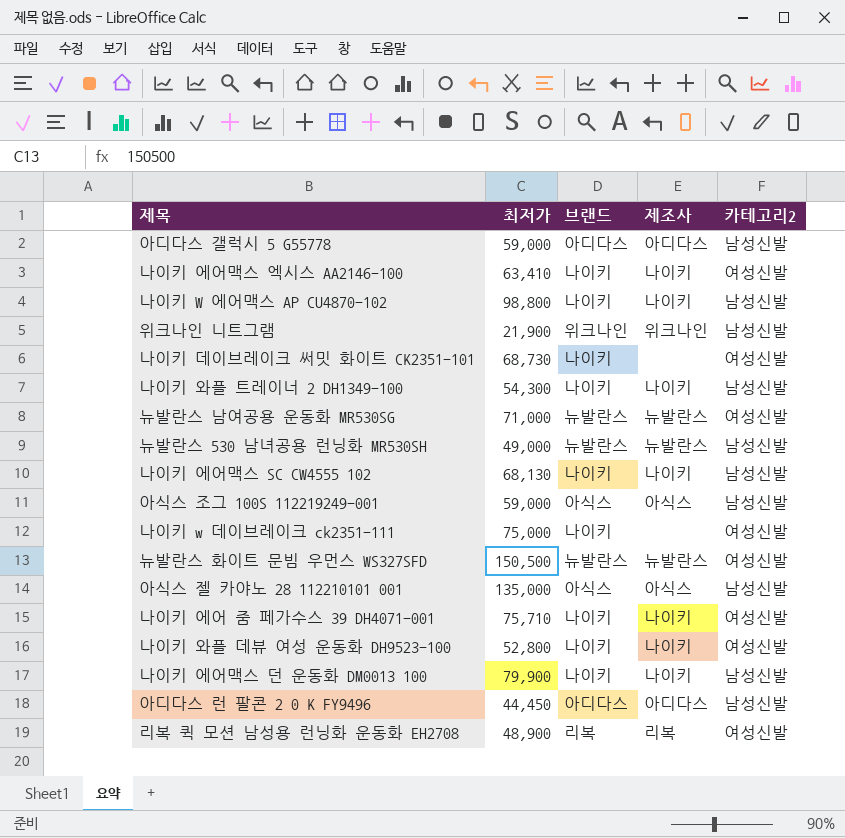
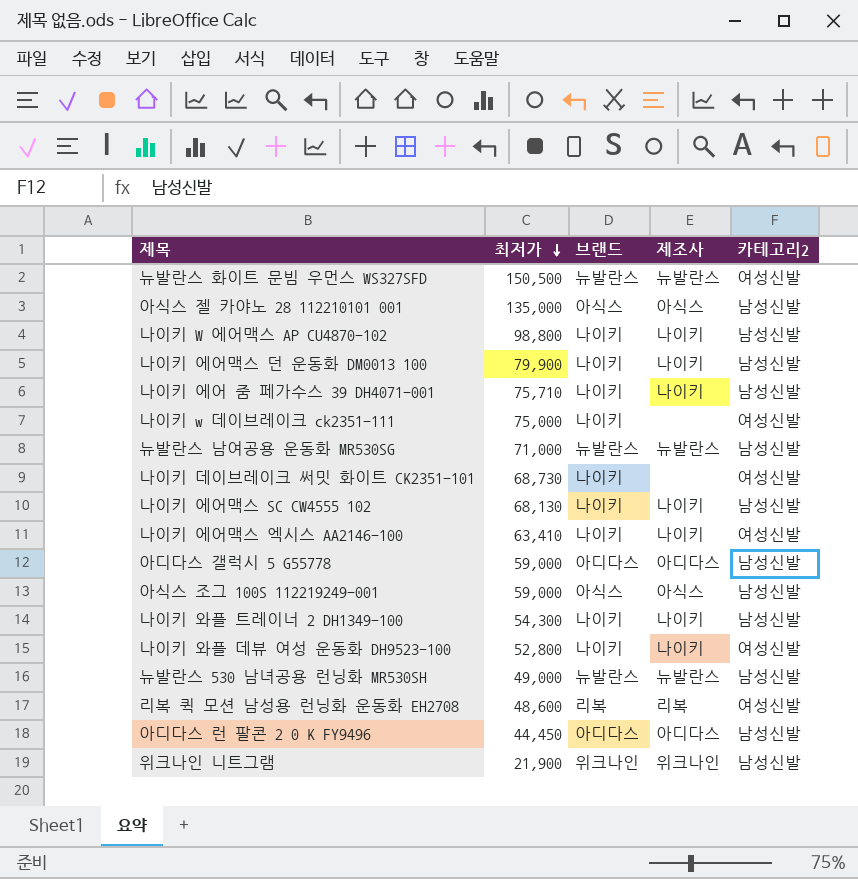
row order: none -> 최저가 descending
나이키 에어 줌 페가수스 39 DH4071-001 | 카테고리2: 여성신발 -> 남성신발
뉴발란스 남여공용 운동화 MR530SG | 카테고리2: 여성신발 -> 남성신발
리복 퀵 모션 남성용 런닝화 운동화 EH2708 | 최저가: 48,900 -> 48,600

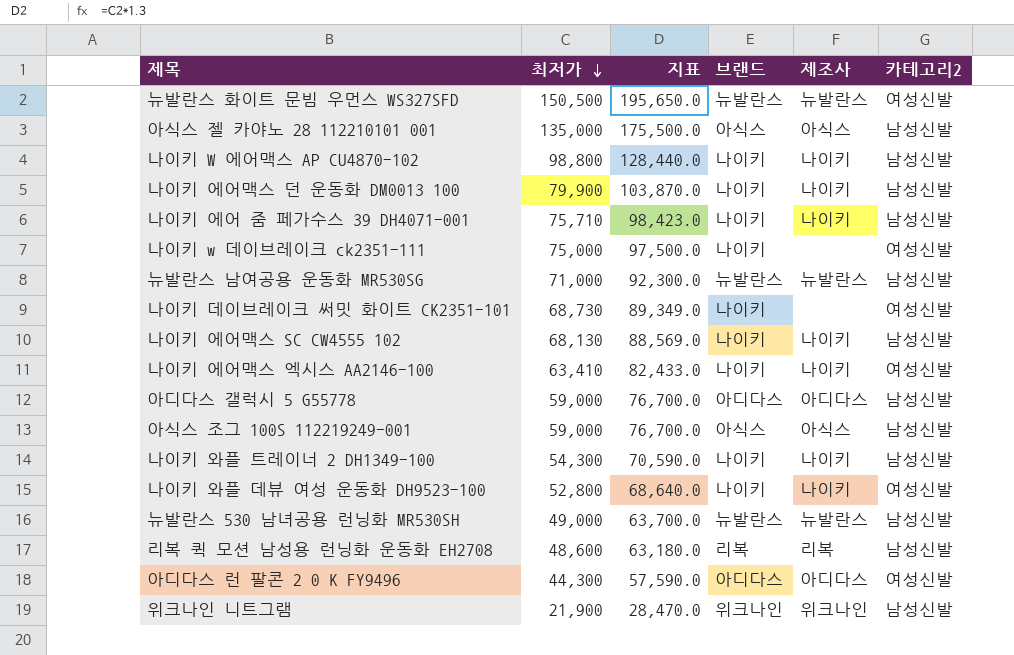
column 지표 | formula: none -> [최저가] * 1.3
리복 퀵 모션 남성용 런닝화 운동화 EH2708 | 카테고리2: 여성신발 -> 남성신발
아디다스 런 팔콘 2 0 K FY9496 | 최저가: 44,450 -> 44,300
아디다스 런 팔콘 2 0 K FY9496 | 카테고리2: 남성신발 -> 여성신발

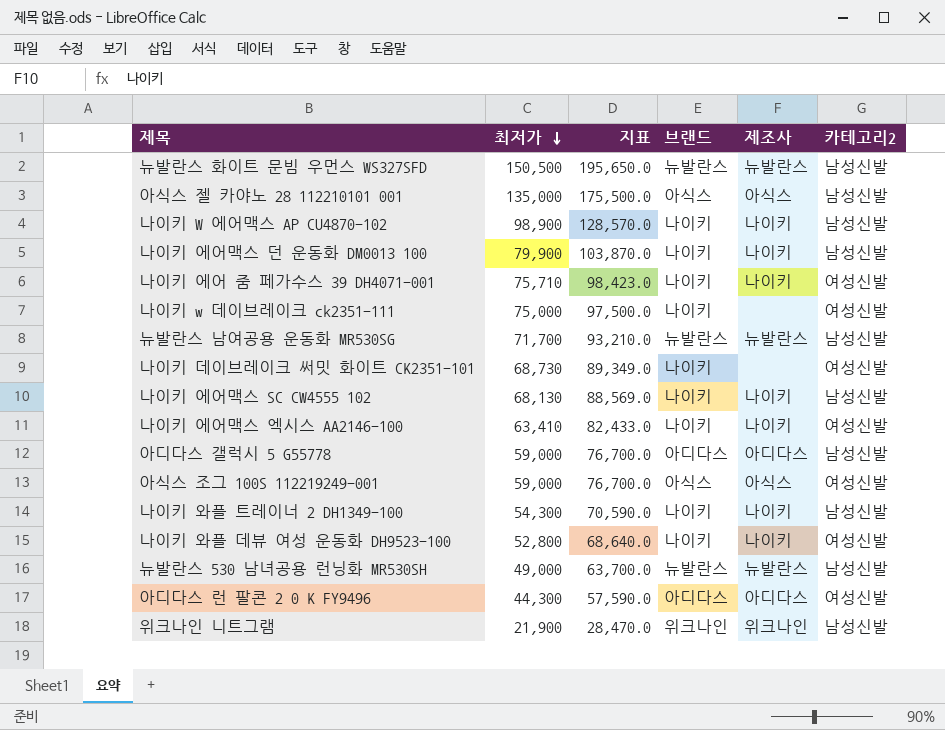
row 리복 퀵 모션 남성용 런닝화 운동화 EH2708: 48,600 | 63,180.0 | 리복 | 리복 | 남성신발 -> none
뉴발란스 화이트 문빔 우먼스 WS327SFD | 카테고리2: 여성신발 -> 남성신발
나이키 W 에어맥스 AP CU4870-102 | 최저가: 98,800 -> 98,900
나이키 W 에어맥스 AP CU4870-102 | 지표: 128,440.0 -> 128,570.0
나이키 에어 줌 페가수스 39 DH4071-001 | 카테고리2: 남성신발 -> 여성신발
뉴발란스 남여공용 운동화 MR530SG | 최저가: 71,000 -> 71,700
뉴발란스 남여공용 운동화 MR530SG | 지표: 92,300.0 -> 93,210.0
아식스 조그 100S 112219249-001 | 카테고리2: 남성신발 -> 여성신발

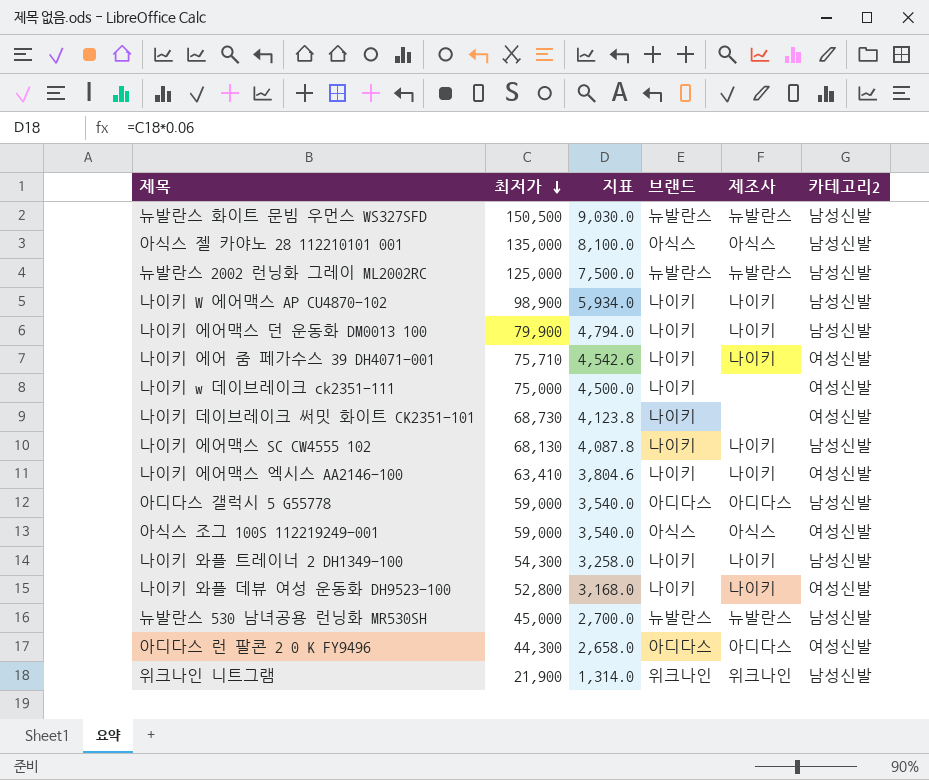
column 지표 | formula: [최저가] * 1.3 -> [최저가] * 0.06
row 뉴발란스 남여공용 운동화 MR530SG: 71,700 | 93,210.0 | 뉴발란스 | 뉴발란스 | 남성신발 -> none
row 뉴발란스 2002 런닝화 그레이 ML2002RC: none -> 125,000 | 7,500.0 | 뉴발란스 | 뉴발란스 | 남성신발
뉴발란스 530 남녀공용 런닝화 MR530SH | 최저가: 49,000 -> 45,000

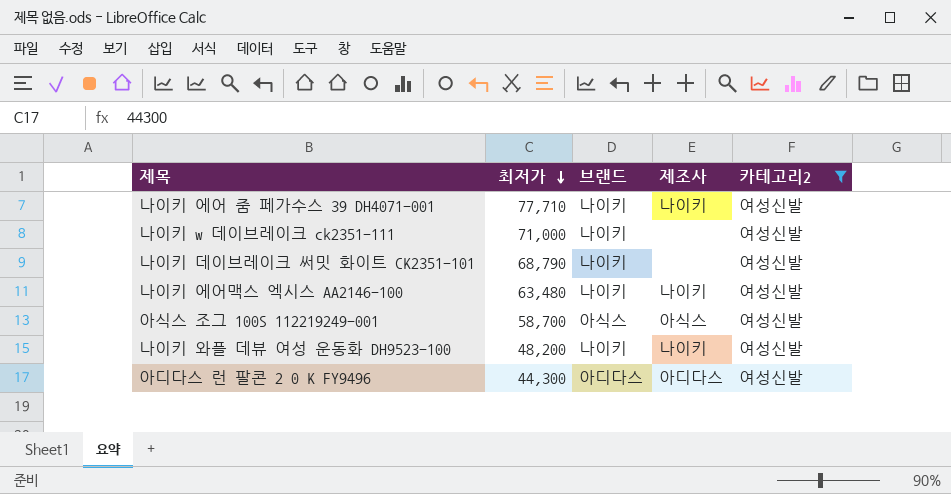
filter: none -> 카테고리2 = 여성신발
column 지표 | formula: [최저가] * 0.06 -> none
나이키 에어 줌 페가수스 39 DH4071-001 | 최저가: 75,710 -> 77,710
나이키 w 데이브레이크 ck2351-111 | 최저가: 75,000 -> 71,000
나이키 데이브레이크 써밋 화이트 CK2351-101 | 최저가: 68,730 -> 68,790
나이키 에어맥스 엑시스 AA2146-100 | 최저가: 63,410 -> 63,480
아식스 조그 100S 112219249-001 | 최저가: 59,000 -> 58,700
나이키 와플 데뷰 여성 운동화 DH9523-100 | 최저가: 52,800 -> 48,200

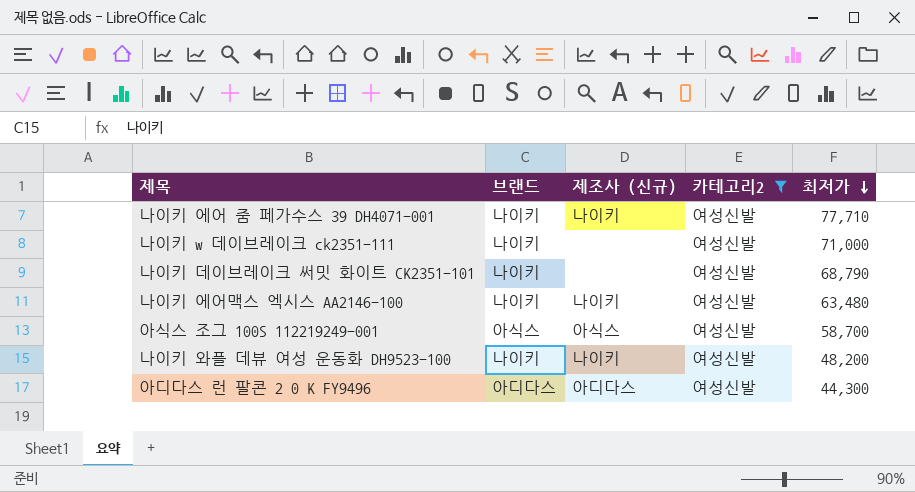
column name: 제조사 -> 제조사 (신규)
column 최저가 | position: 2 -> 5

